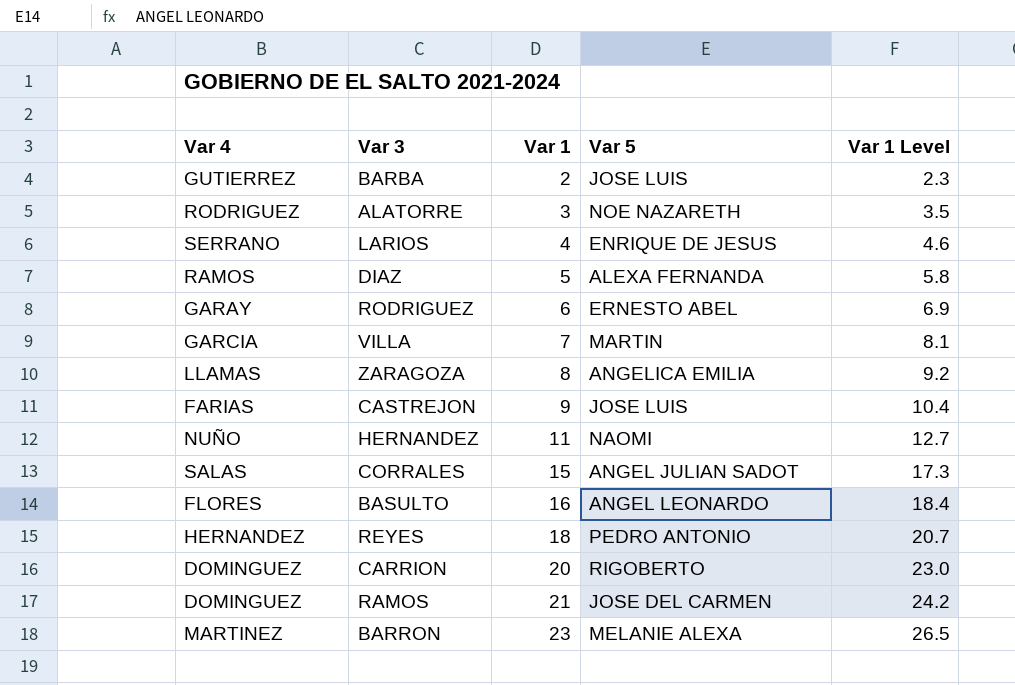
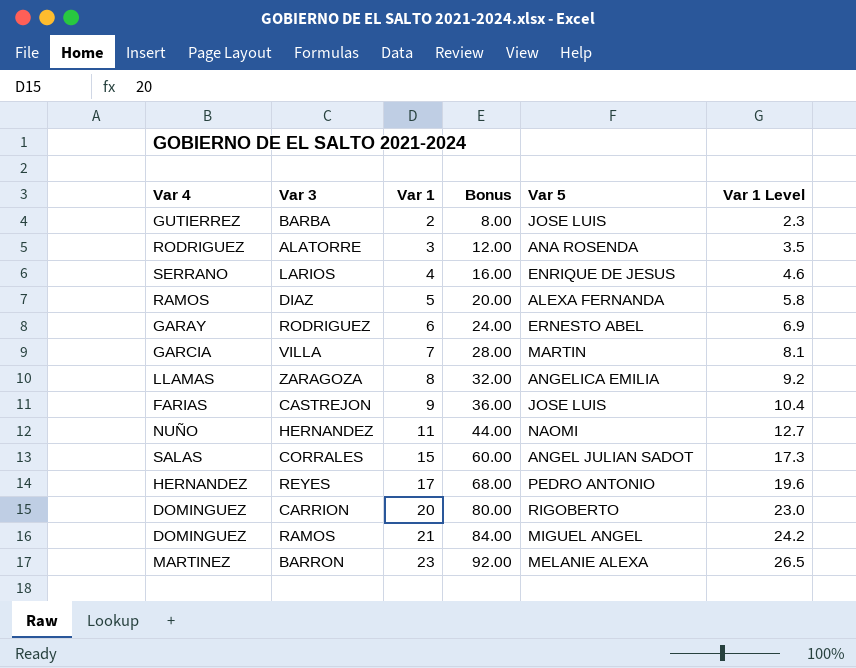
column Bonus | formula: none -> [Var 1] * 4
row BASULTO: FLORES | 16 | ANGEL LEONARDO | 18.4 -> none
ALATORRE | Var 5: NOE NAZARETH -> ANA ROSENDA
REYES | Var 1: 18 -> 17
REYES | Var 1 Level: 20.7 -> 19.6
RAMOS | Var 5: JOSE DEL CARMEN -> MIGUEL ANGEL

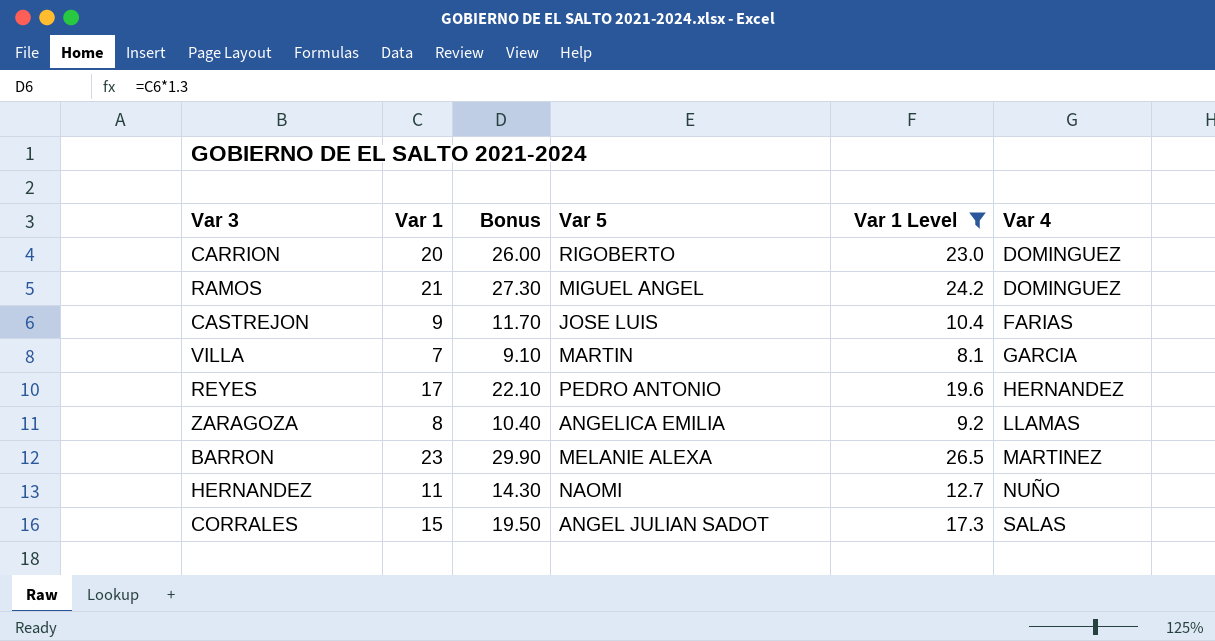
filter: none -> Var 1 Level >= 8.1
row order: Var 1 ascending -> Var 4 ascending
column Bonus | formula: [Var 1] * 4 -> [Var 1] * 1.3
column Var 4 | position: 1 -> 6

